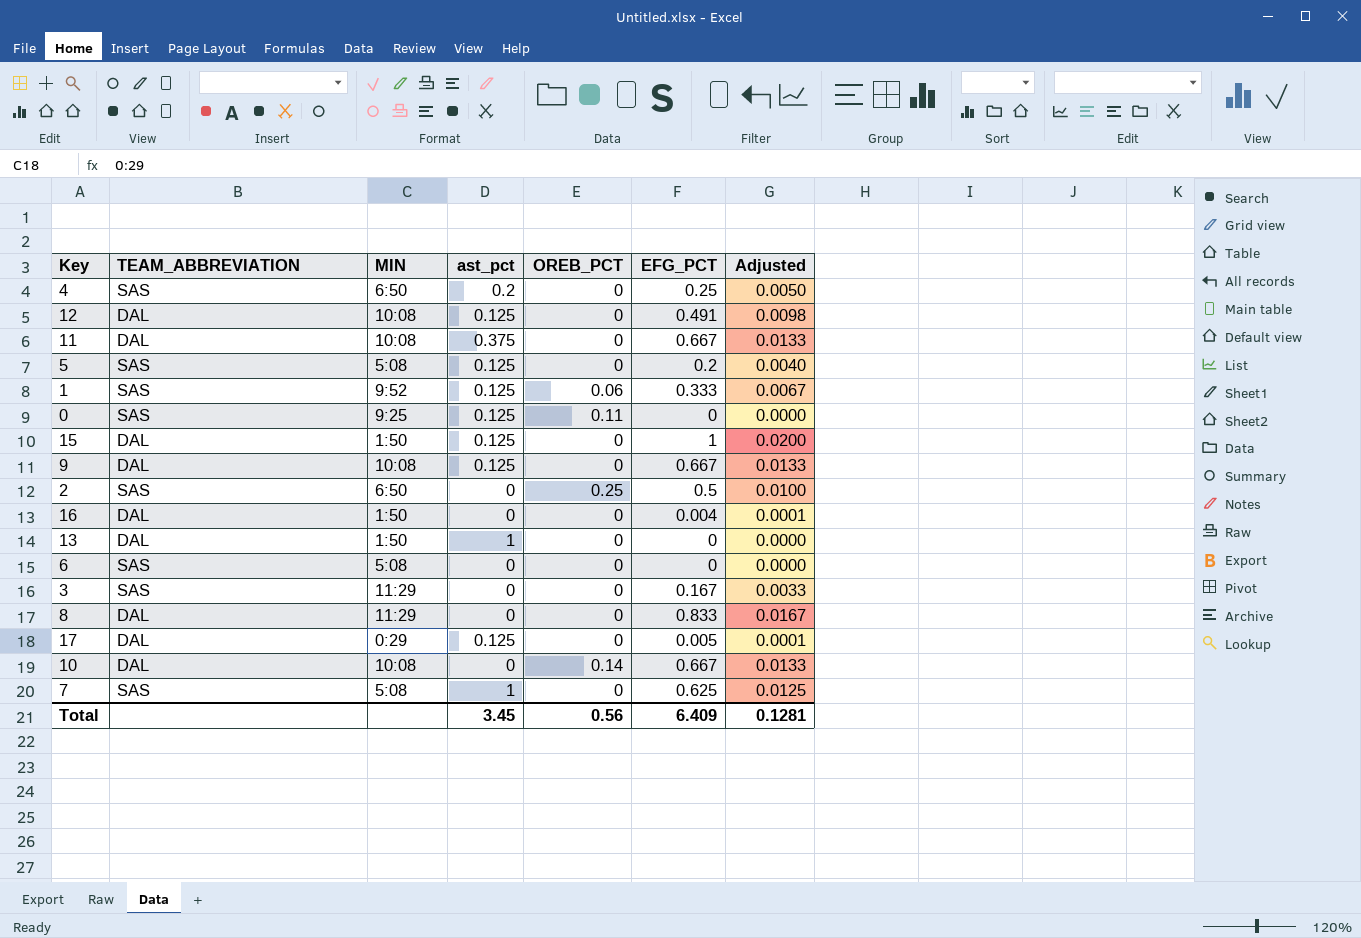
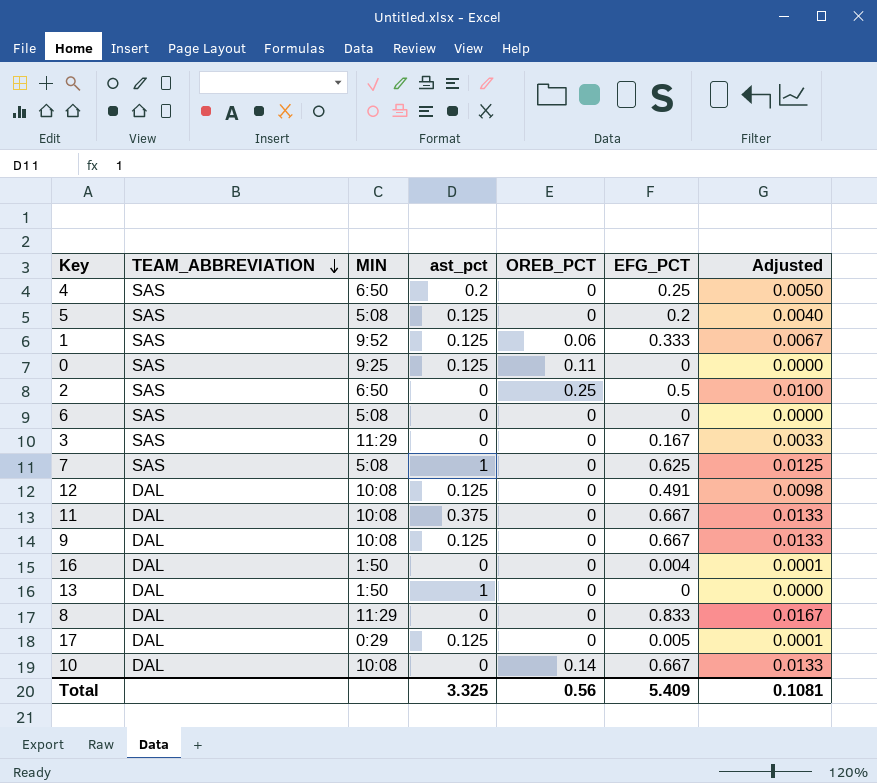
row order: none -> TEAM_ABBREVIATION descending
row 15: DAL | 1:50 | 0.125 | 0 | 1 | 0.0200 -> none
Total | ast_pct: 3.45 -> 3.325
Total | EFG_PCT: 6.409 -> 5.409
Total | Adjusted: 0.1281 -> 0.1081

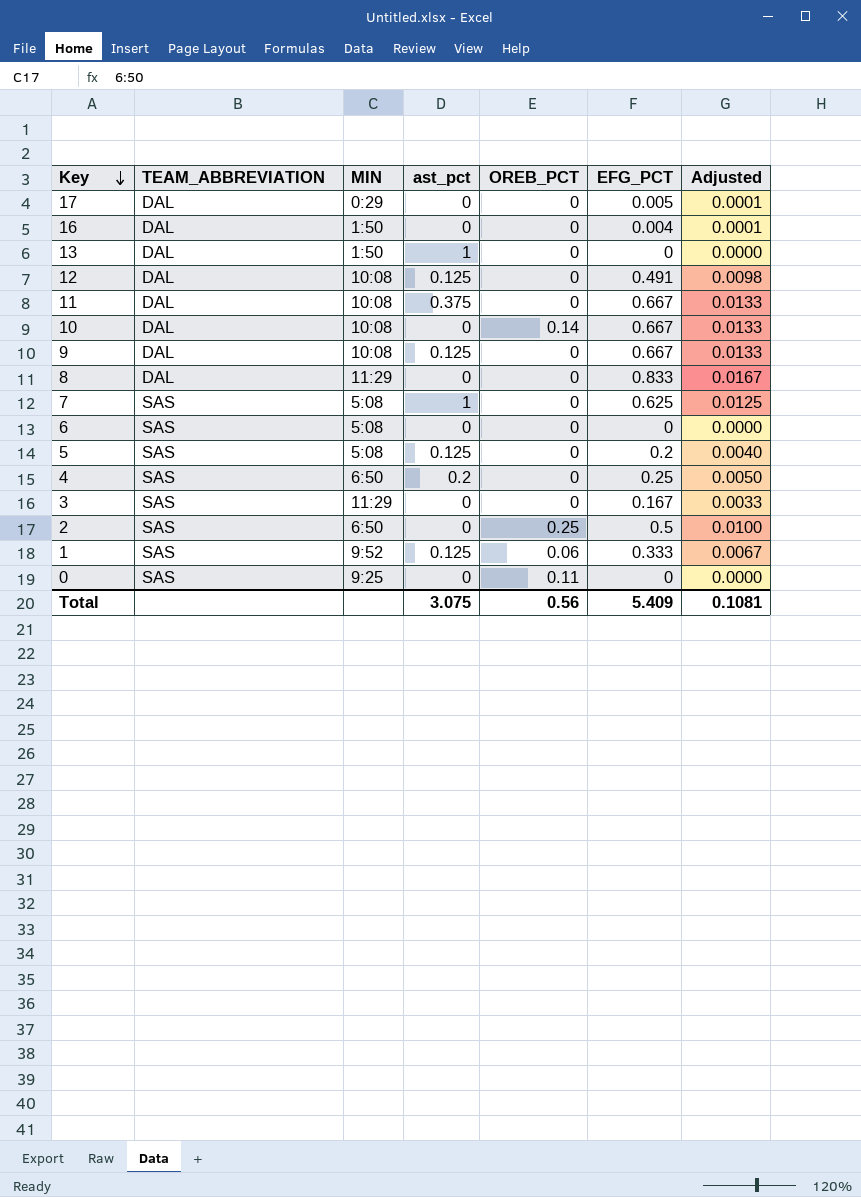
row order: TEAM_ABBREVIATION descending -> Key descending
17 | ast_pct: 0.125 -> 0
0 | ast_pct: 0.125 -> 0
Total | ast_pct: 3.325 -> 3.075

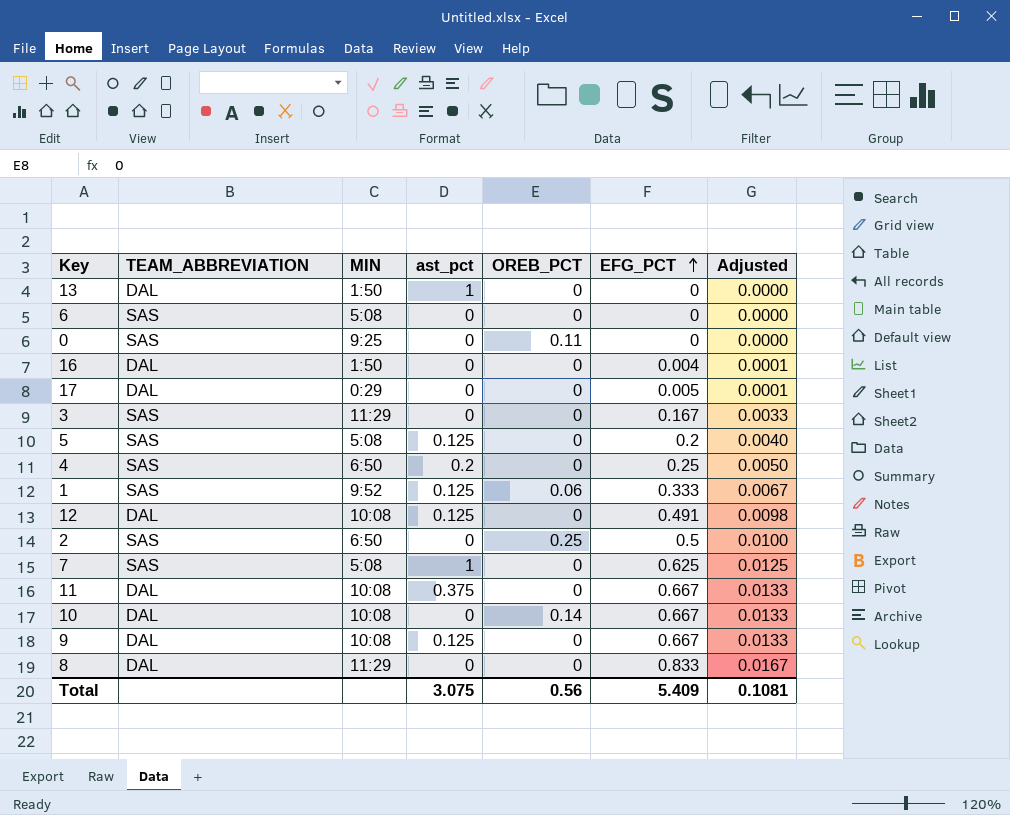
row order: Key descending -> EFG_PCT ascending

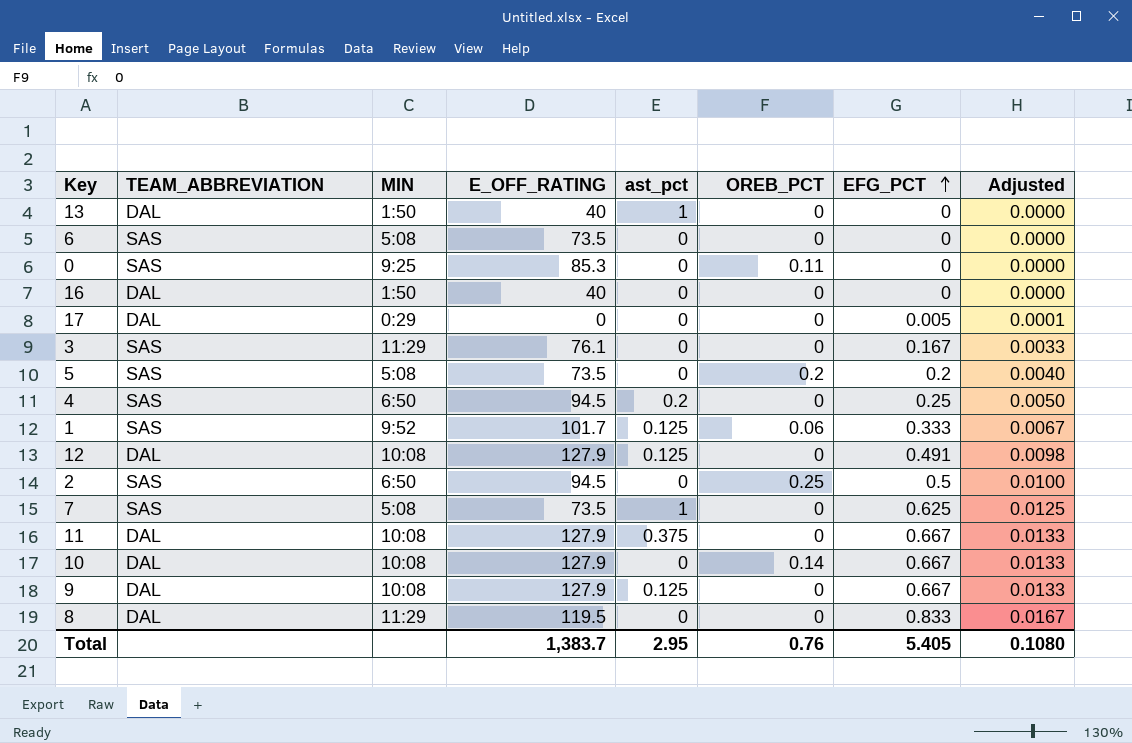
column E_OFF_RATING | position: none -> 4
16 | EFG_PCT: 0.004 -> 0
16 | Adjusted: 0.0001 -> 0.0000
5 | ast_pct: 0.125 -> 0
5 | OREB_PCT: 0 -> 0.2
Total | ast_pct: 3.075 -> 2.95
Total | OREB_PCT: 0.56 -> 0.76
Total | EFG_PCT: 5.409 -> 5.405
Total | Adjusted: 0.1081 -> 0.1080

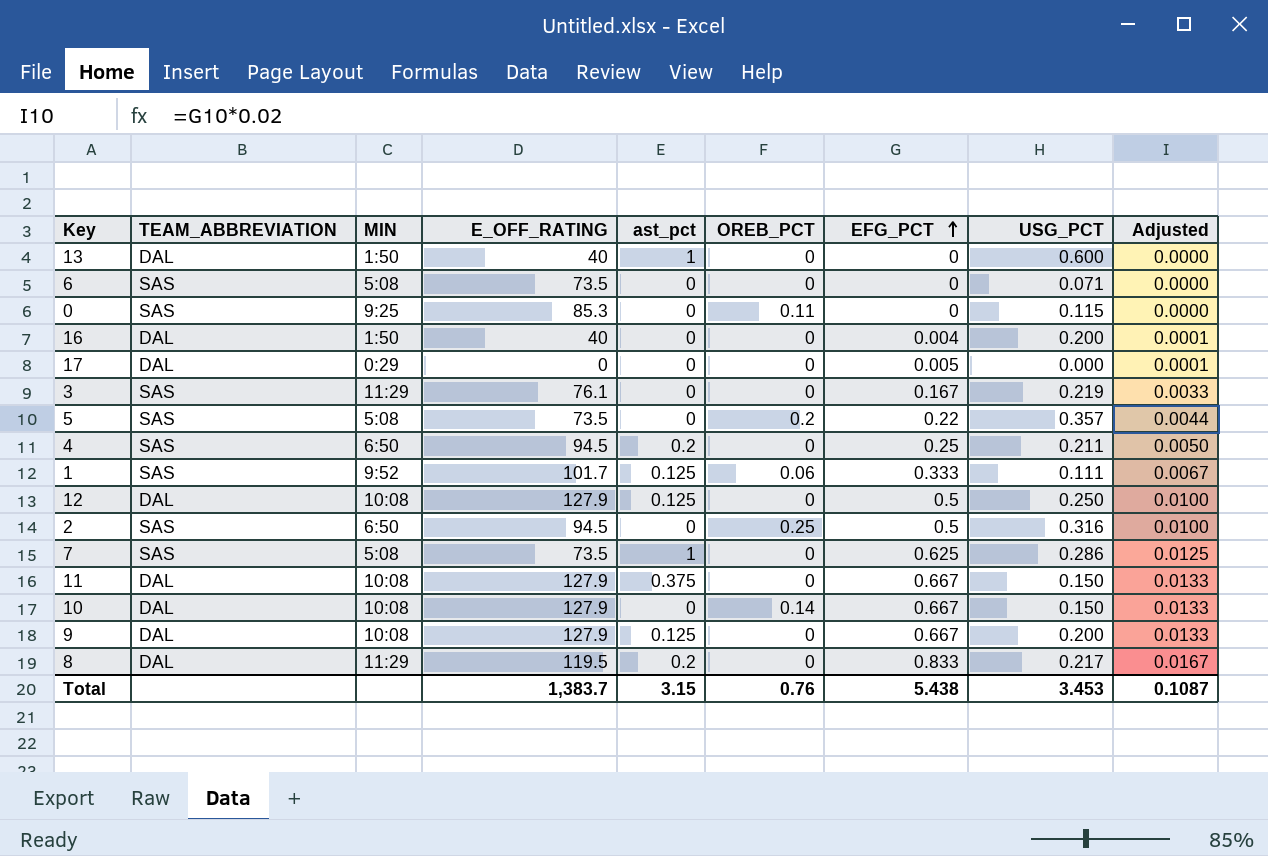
column USG_PCT | position: none -> 8
16 | EFG_PCT: 0 -> 0.004
16 | Adjusted: 0.0000 -> 0.0001
5 | EFG_PCT: 0.2 -> 0.22
5 | Adjusted: 0.0040 -> 0.0044
12 | EFG_PCT: 0.491 -> 0.5
12 | Adjusted: 0.0098 -> 0.0100
8 | ast_pct: 0 -> 0.2
Total | ast_pct: 2.95 -> 3.15
Total | EFG_PCT: 5.405 -> 5.438
Total | Adjusted: 0.1080 -> 0.1087

